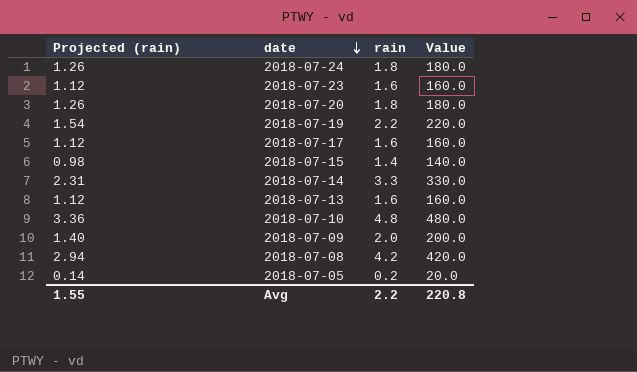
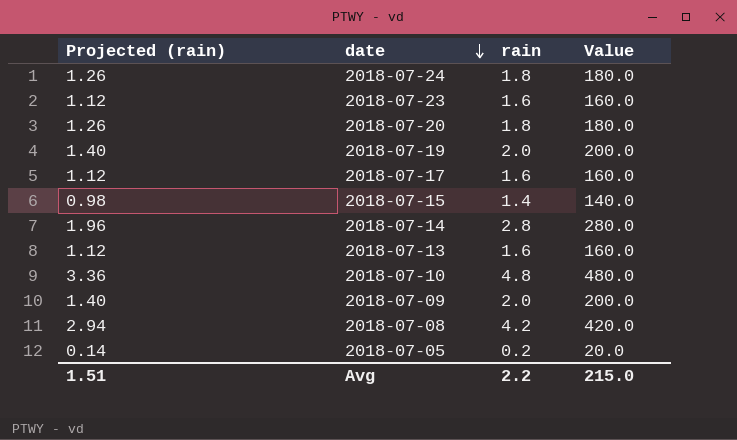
2018-07-19 | Projected (rain): 1.54 -> 1.40
2018-07-19 | rain: 2.2 -> 2.0
2018-07-19 | Value: 220.0 -> 200.0
2018-07-14 | Projected (rain): 2.31 -> 1.96
2018-07-14 | rain: 3.3 -> 2.8
2018-07-14 | Value: 330.0 -> 280.0
Avg | Projected (rain): 1.55 -> 1.51
Avg | Value: 220.8 -> 215.0

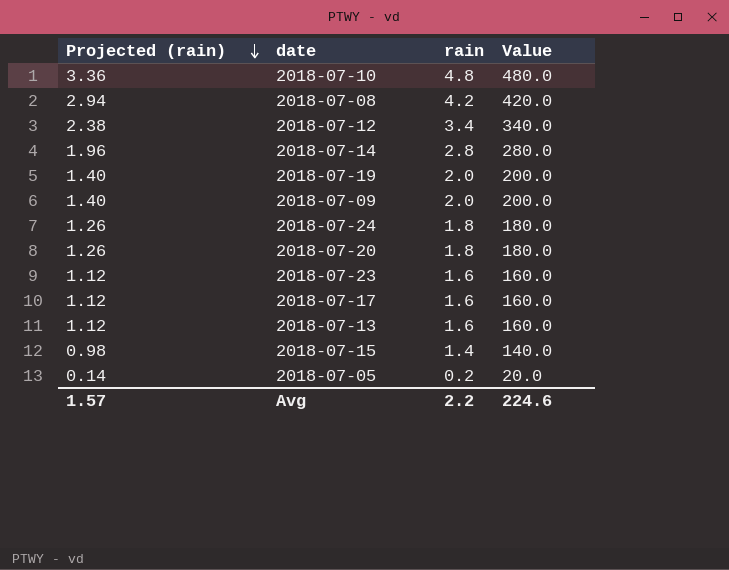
row order: date descending -> Projected (rain) descending
row 2018-07-12: none -> 2.38 | 3.4 | 340.0
Avg | Projected (rain): 1.51 -> 1.57
Avg | Value: 215.0 -> 224.6

